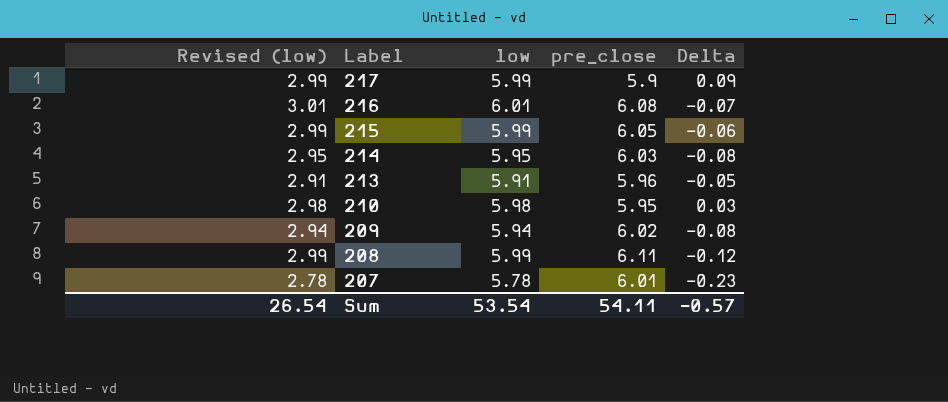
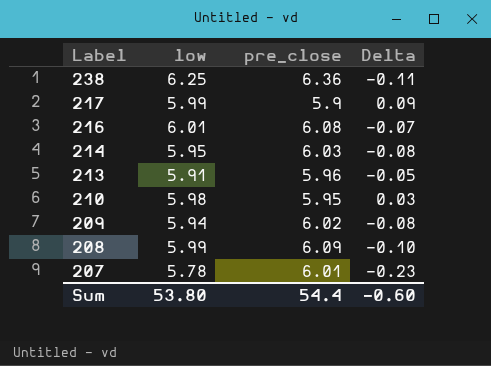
column Revised (low) | formula: [low] - 3 -> none
row 215: 2.99 | 5.99 | 6.05 | -0.06 -> none
row 238: none -> 6.25 | 6.36 | -0.11
208 | pre_close: 6.11 -> 6.09
208 | Delta: -0.12 -> -0.10
Sum | low: 53.54 -> 53.80
Sum | pre_close: 54.11 -> 54.4
Sum | Delta: -0.57 -> -0.60

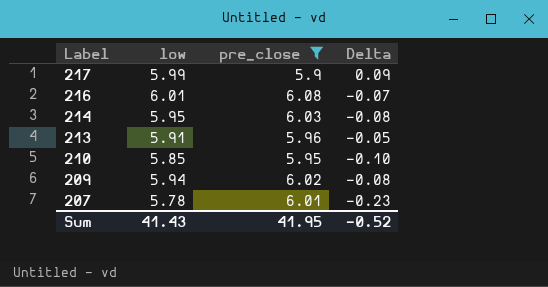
filter: none -> pre_close <= 6.08
210 | low: 5.98 -> 5.85
210 | Delta: 0.03 -> -0.10
Sum | low: 53.80 -> 41.43
Sum | pre_close: 54.4 -> 41.95
Sum | Delta: -0.60 -> -0.52

